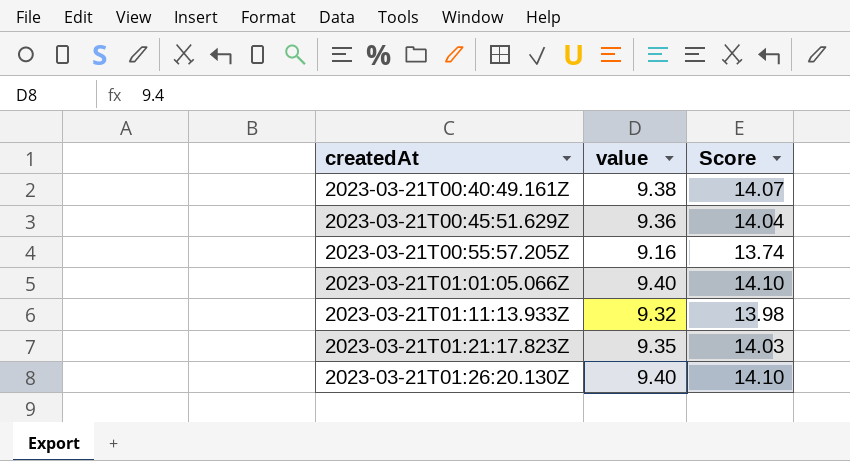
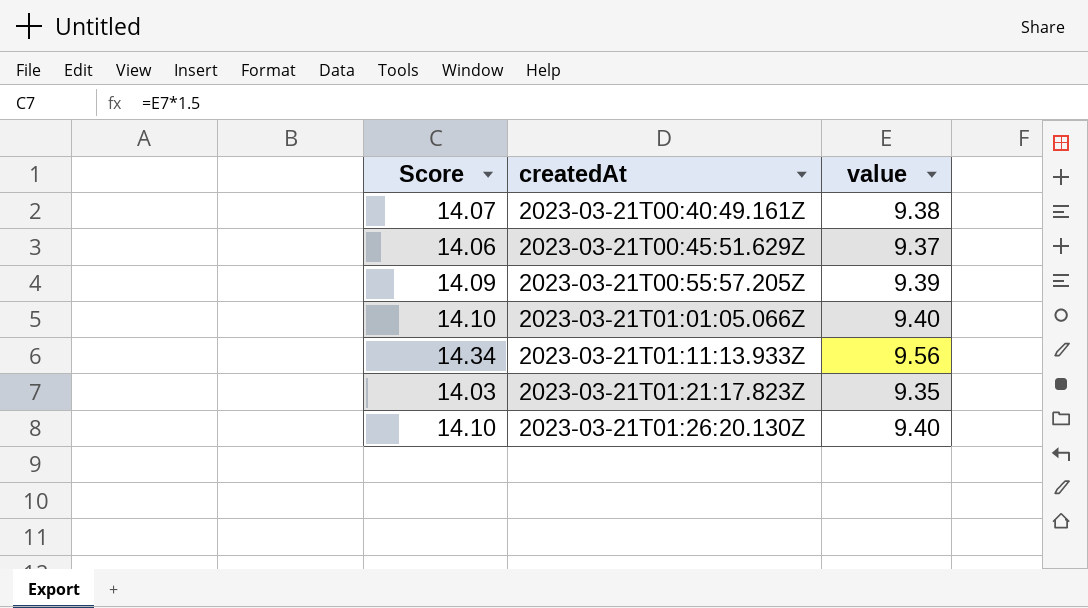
column Score | position: 3 -> 1
2023-03-21T00:45:51.629Z | Score: 14.04 -> 14.06
2023-03-21T00:45:51.629Z | value: 9.36 -> 9.37
2023-03-21T00:55:57.205Z | Score: 13.74 -> 14.09
2023-03-21T00:55:57.205Z | value: 9.16 -> 9.39
2023-03-21T01:11:13.933Z | Score: 13.98 -> 14.34
2023-03-21T01:11:13.933Z | value: 9.32 -> 9.56

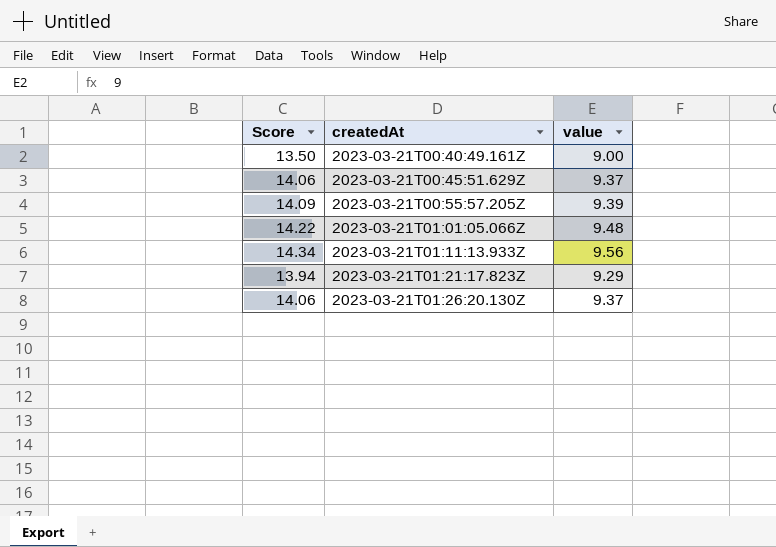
2023-03-21T00:40:49.161Z | Score: 14.07 -> 13.50
2023-03-21T00:40:49.161Z | value: 9.38 -> 9.00
2023-03-21T01:01:05.066Z | Score: 14.10 -> 14.22
2023-03-21T01:01:05.066Z | value: 9.40 -> 9.48
2023-03-21T01:21:17.823Z | Score: 14.03 -> 13.94
2023-03-21T01:21:17.823Z | value: 9.35 -> 9.29
2023-03-21T01:26:20.130Z | Score: 14.10 -> 14.06
2023-03-21T01:26:20.130Z | value: 9.40 -> 9.37

